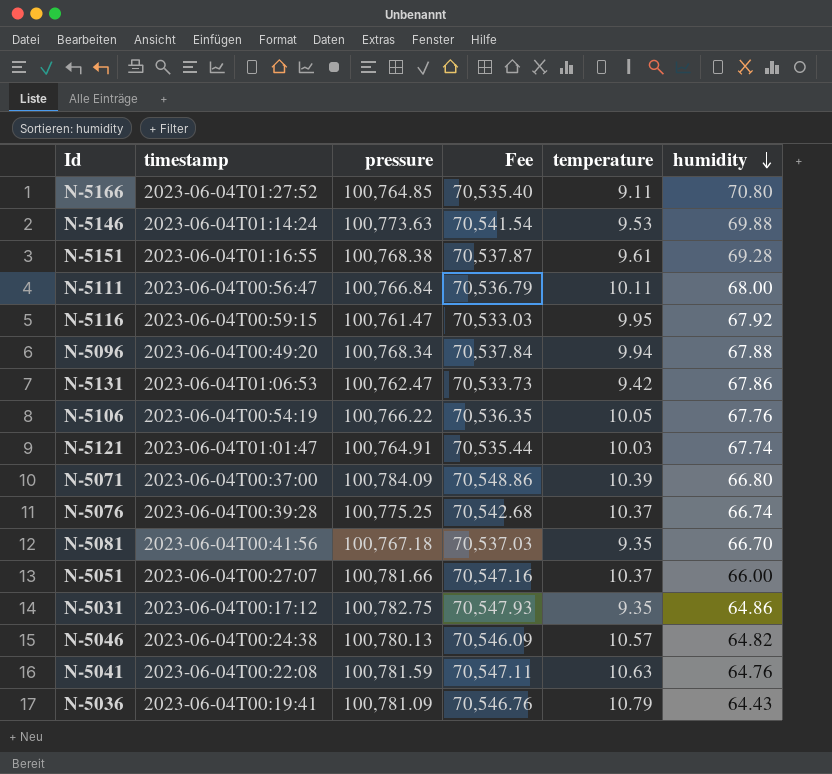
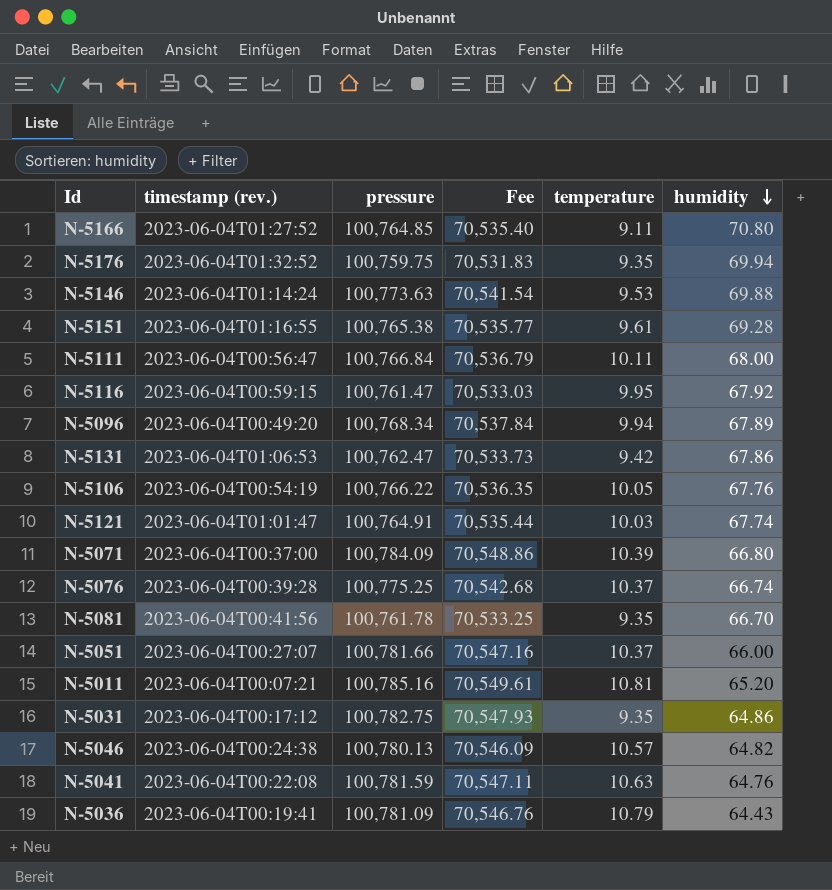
column name: timestamp -> timestamp (rev.)
row N-5176: none -> 2023-06-04T01:32:52 | 100,759.75 | 70,531.83 | 9.35 | 69.94
N-5151 | pressure: 100,768.38 -> 100,765.38
N-5151 | Fee: 70,537.87 -> 70,535.77
N-5096 | humidity: 67.88 -> 67.89
N-5081 | pressure: 100,767.18 -> 100,761.78
N-5081 | Fee: 70,537.03 -> 70,533.25
row N-5011: none -> 2023-06-04T00:07:21 | 100,785.16 | 70,549.61 | 10.81 | 65.20

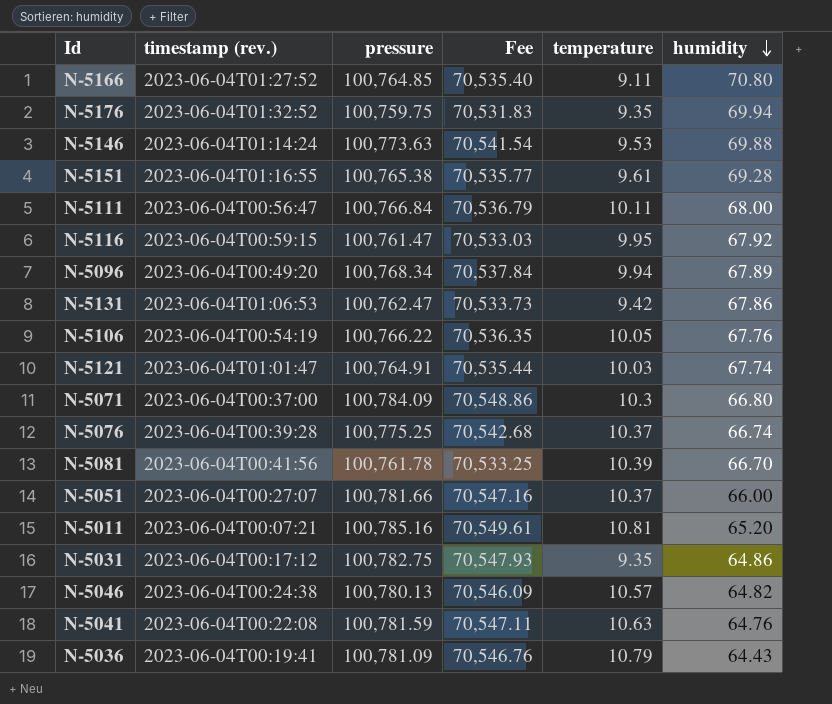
N-5071 | temperature: 10.39 -> 10.3
N-5081 | temperature: 9.35 -> 10.39

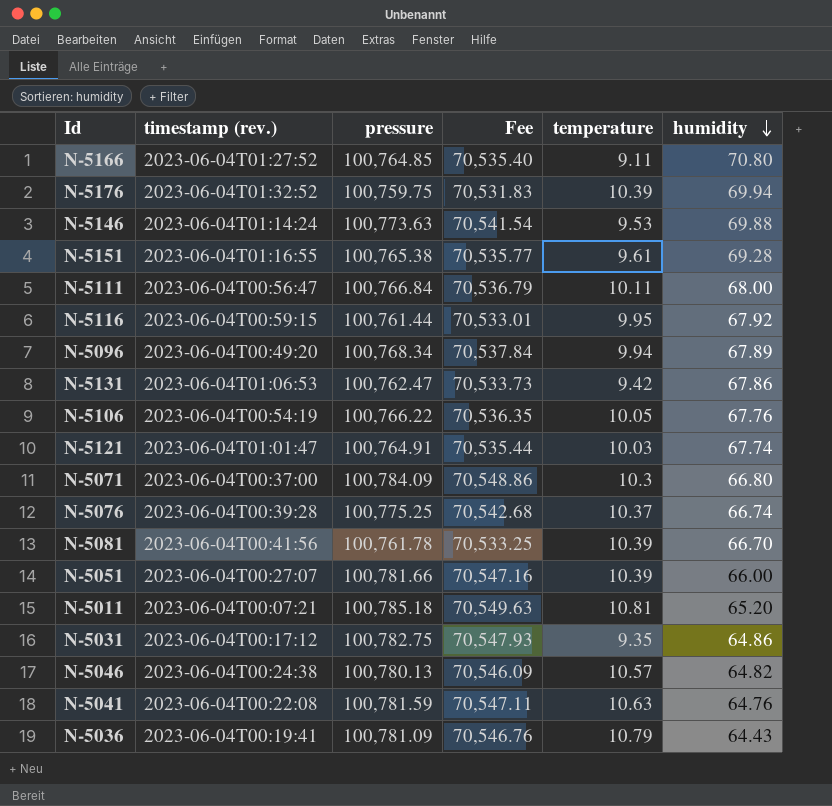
N-5176 | temperature: 9.35 -> 10.39
N-5116 | pressure: 100,761.47 -> 100,761.44
N-5116 | Fee: 70,533.03 -> 70,533.01
N-5051 | temperature: 10.37 -> 10.39
N-5011 | pressure: 100,785.16 -> 100,785.18
N-5011 | Fee: 70,549.61 -> 70,549.63

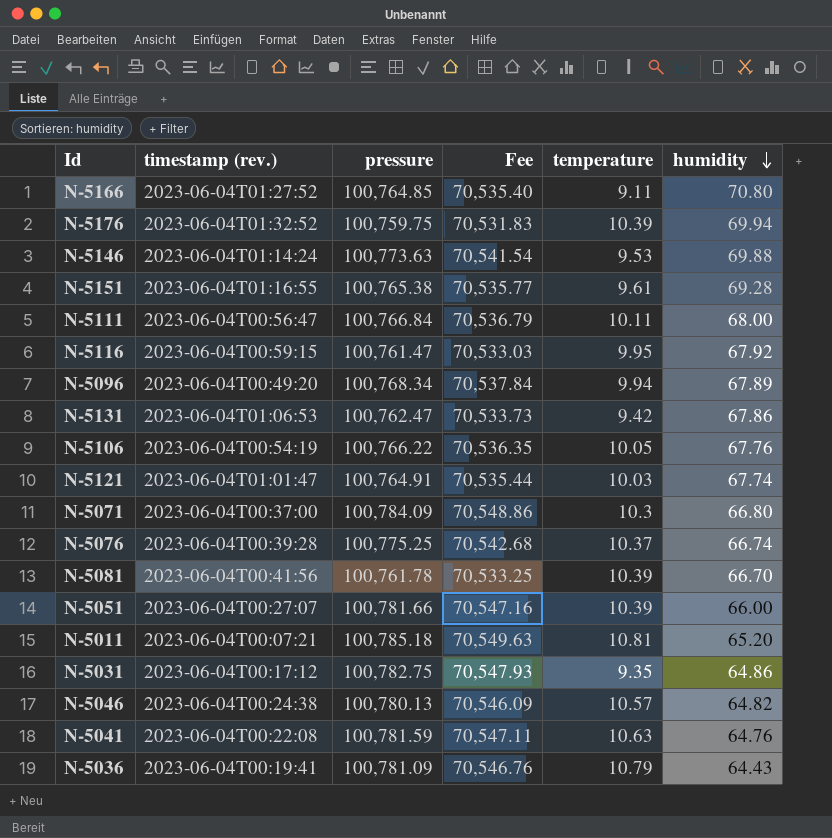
N-5116 | pressure: 100,761.44 -> 100,761.47
N-5116 | Fee: 70,533.01 -> 70,533.03

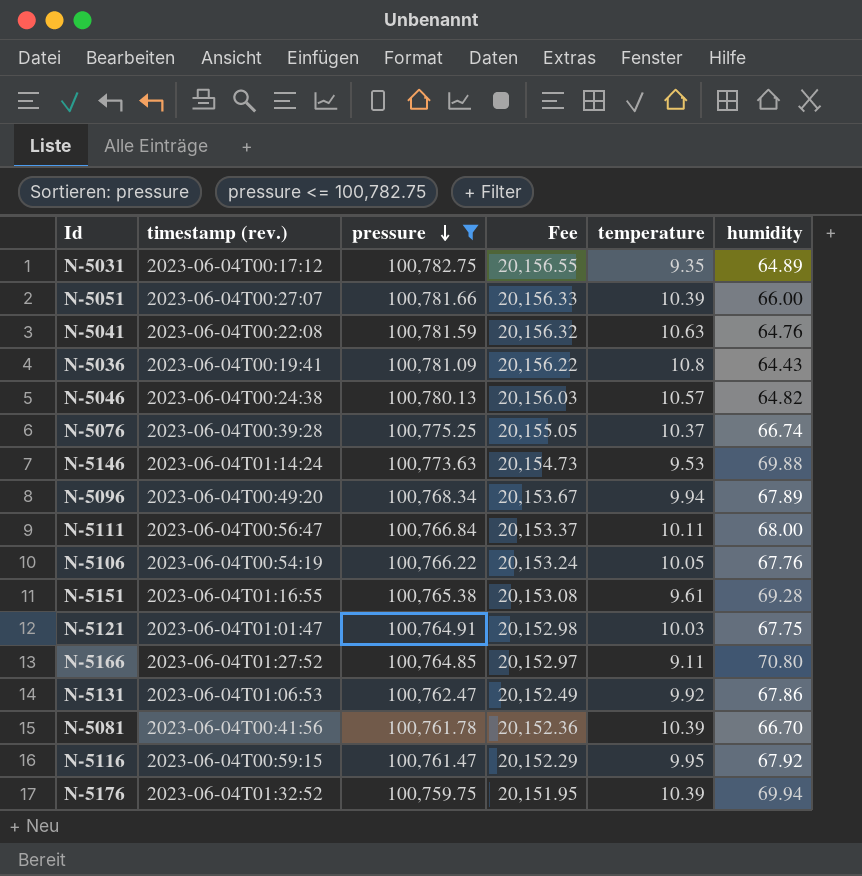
filter: none -> pressure <= 100,782.75
row order: humidity descending -> pressure descending
column Fee | formula: [pressure] * 0.7 -> [pressure] * 0.2
N-5031 | humidity: 64.86 -> 64.89
N-5036 | temperature: 10.79 -> 10.8
N-5121 | humidity: 67.74 -> 67.75
N-5131 | temperature: 9.42 -> 9.92

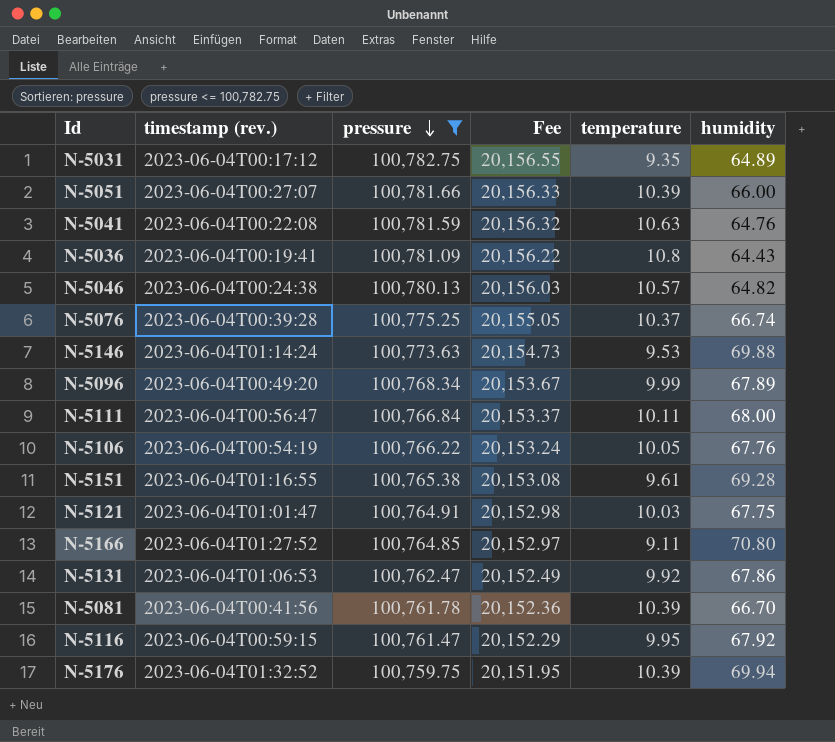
N-5096 | temperature: 9.94 -> 9.99

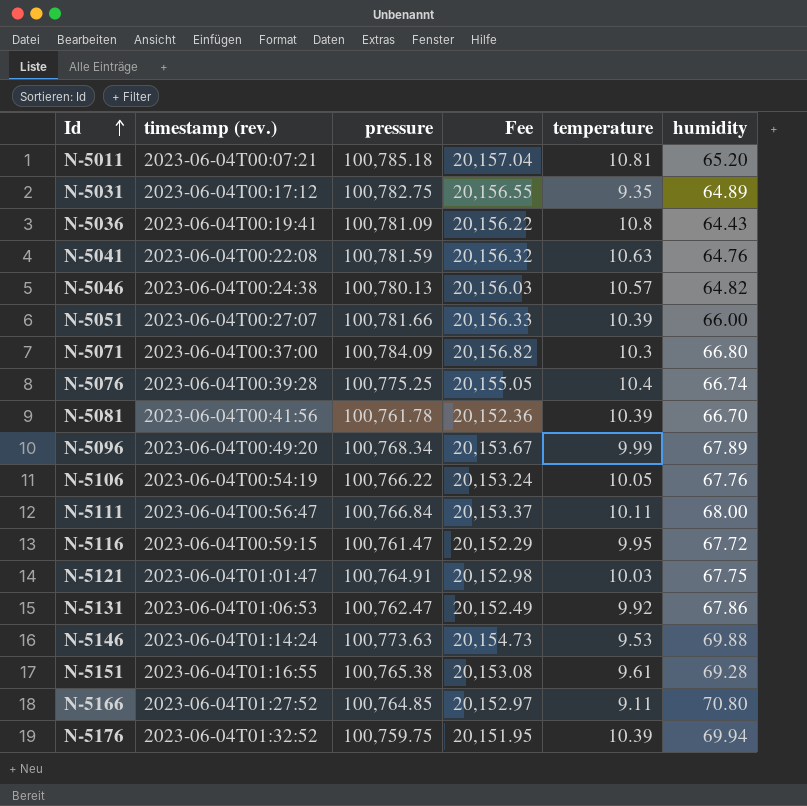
filter: pressure <= 100,782.75 -> none
row order: pressure descending -> Id ascending
N-5076 | temperature: 10.37 -> 10.4
N-5116 | humidity: 67.92 -> 67.72

